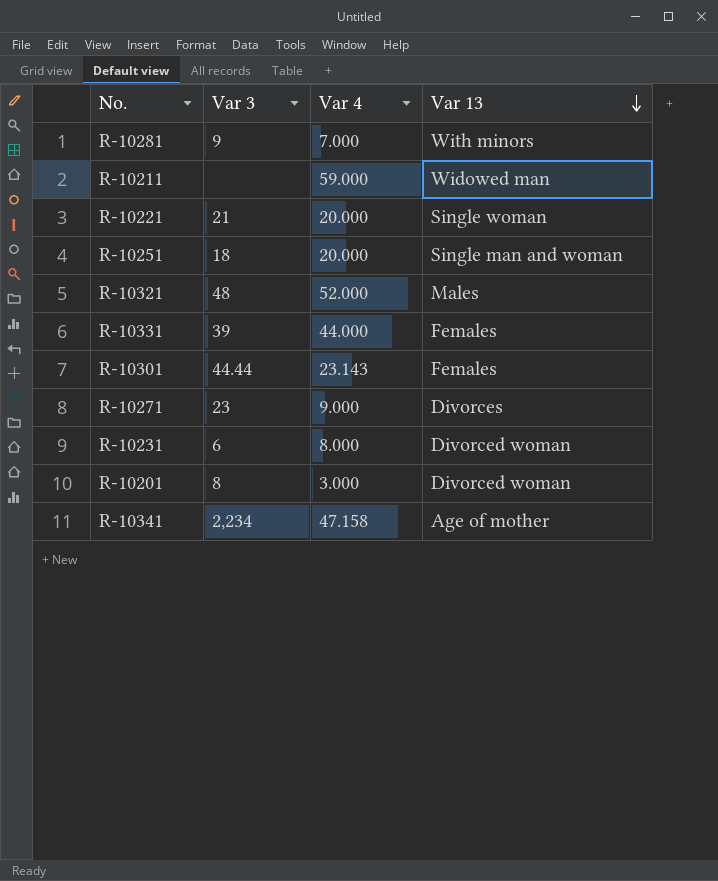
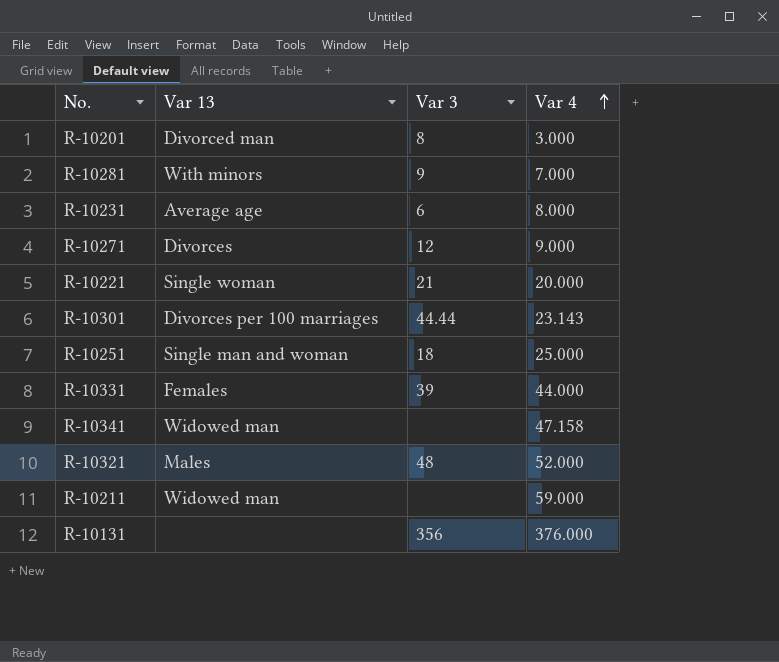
row order: Var 13 descending -> Var 4 ascending
column Var 13 | position: 4 -> 2
R-10201 | Var 13: Divorced woman -> Divorced man
R-10231 | Var 13: Divorced woman -> Average age
R-10271 | Var 3: 23 -> 12
R-10301 | Var 13: Females -> Divorces per 100 marriages
R-10251 | Var 4: 20.000 -> 25.000
R-10341 | Var 13: Age of mother -> Widowed man
R-10341 | Var 3: 2,234 -> none
row R-10131: none -> none | 356 | 376.000

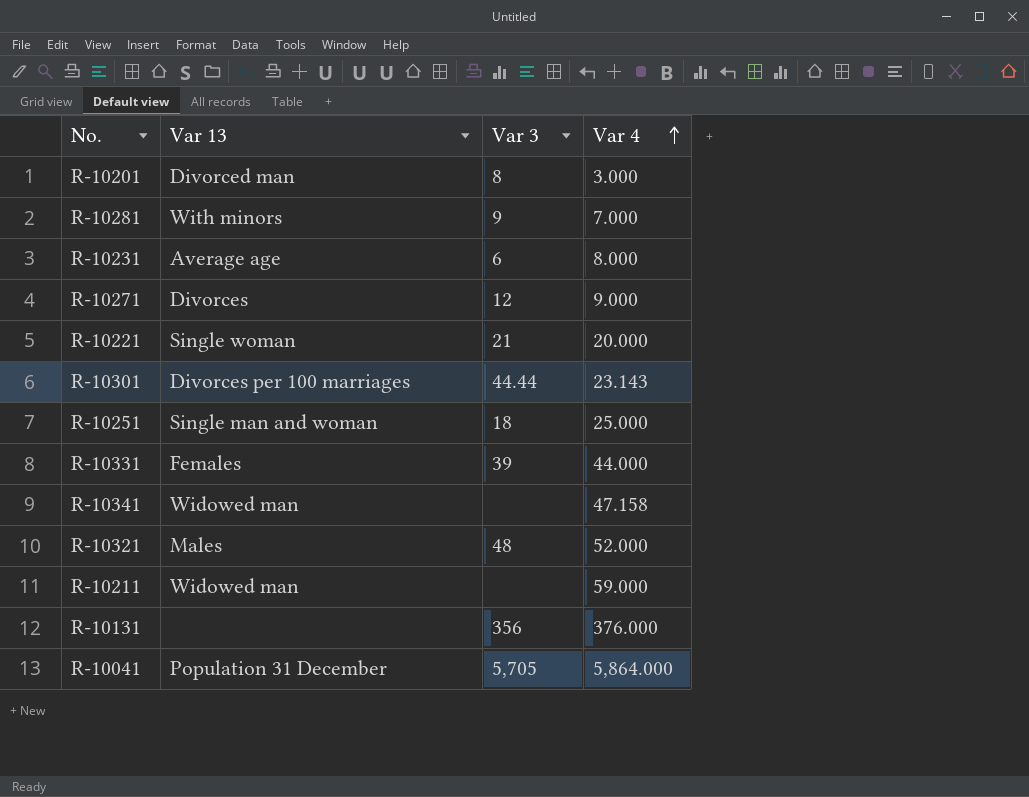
row R-10041: none -> Population 31 December | 5,705 | 5,864.000

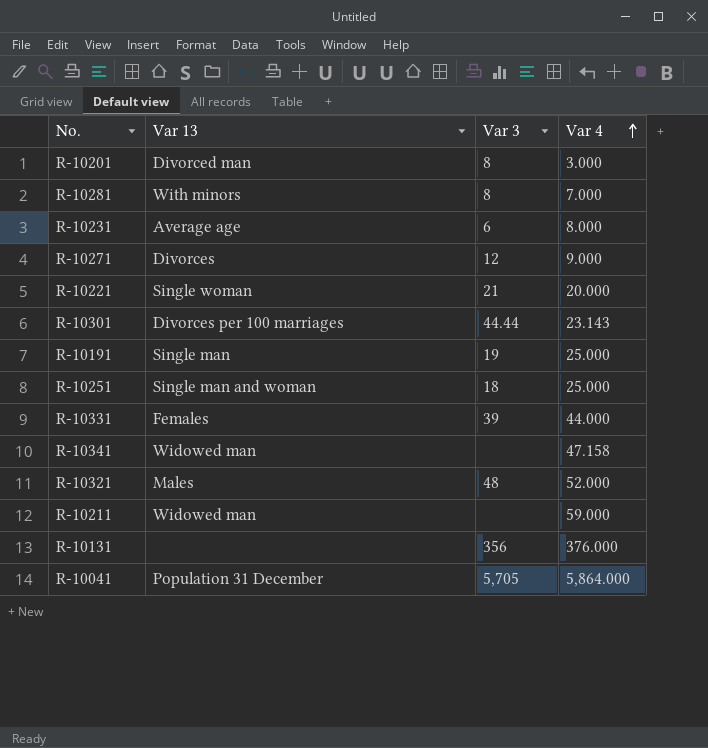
R-10281 | Var 3: 9 -> 8
row R-10191: none -> Single man | 19 | 25.000

